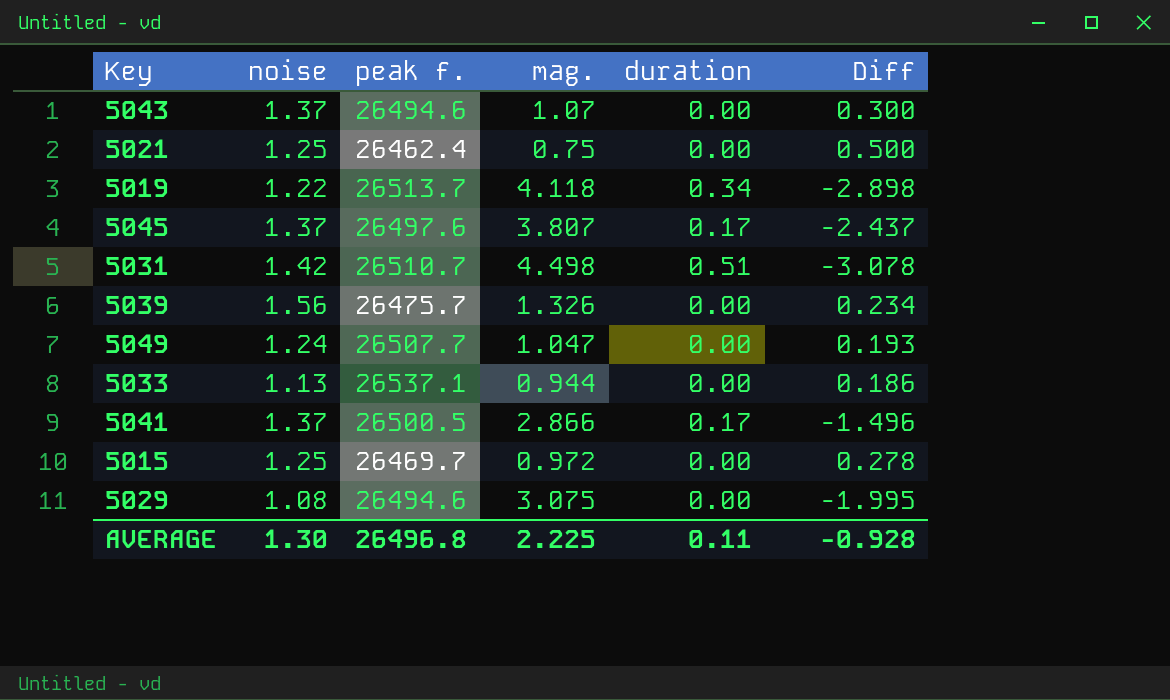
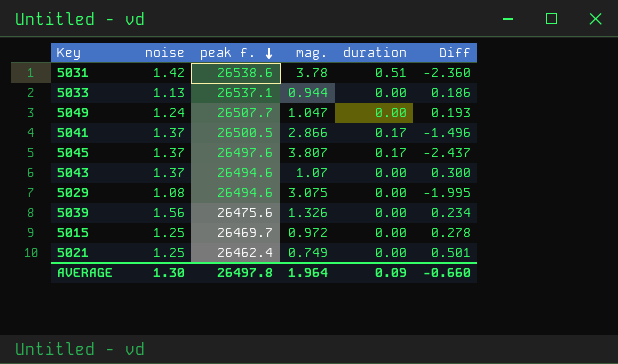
row order: none -> peak f. descending
row 5019: 1.22 | 26513.7 | 4.118 | 0.34 | -2.898 -> none
5031 | peak f.: 26510.7 -> 26538.6
5031 | mag.: 4.498 -> 3.78
5031 | Diff: -3.078 -> -2.360
5039 | peak f.: 26475.7 -> 26475.6
5021 | mag.: 0.75 -> 0.749
5021 | Diff: 0.500 -> 0.501
AVERAGE | peak f.: 26496.8 -> 26497.8
AVERAGE | mag.: 2.225 -> 1.964
AVERAGE | duration: 0.11 -> 0.09
AVERAGE | Diff: -0.928 -> -0.660

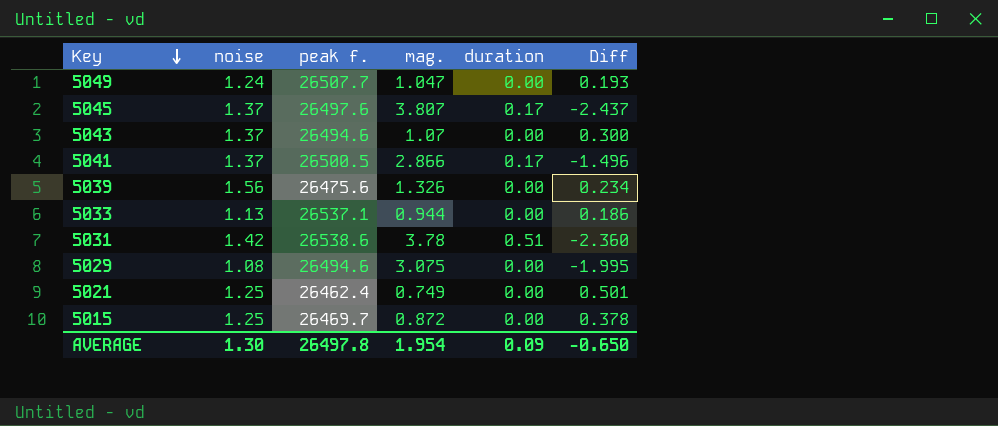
row order: peak f. descending -> Key descending
5015 | mag.: 0.972 -> 0.872
5015 | Diff: 0.278 -> 0.378
AVERAGE | mag.: 1.964 -> 1.954
AVERAGE | Diff: -0.660 -> -0.650

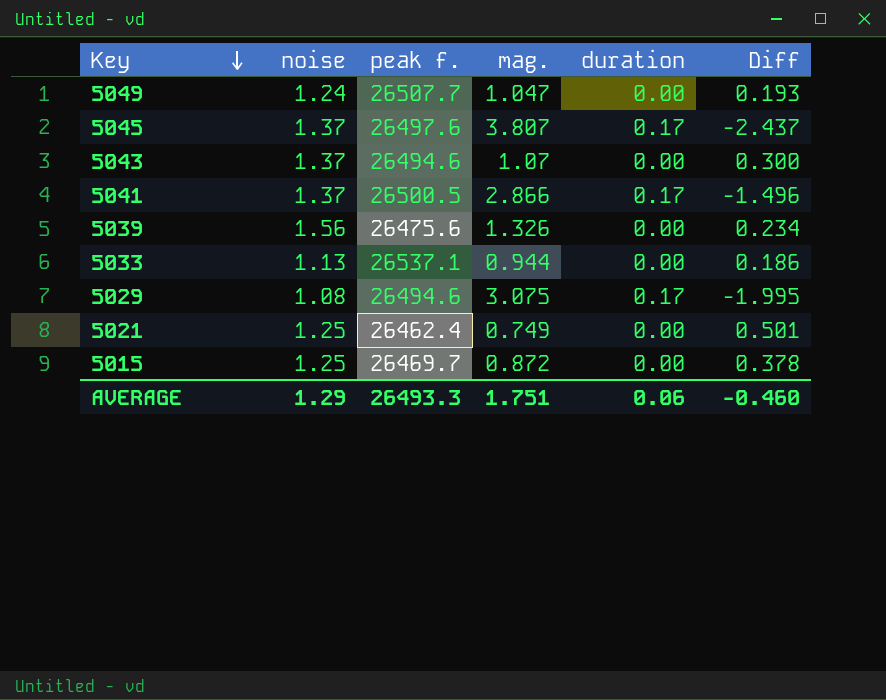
row 5031: 1.42 | 26538.6 | 3.78 | 0.51 | -2.360 -> none
5029 | duration: 0.00 -> 0.17
AVERAGE | noise: 1.30 -> 1.29
AVERAGE | peak f.: 26497.8 -> 26493.3
AVERAGE | mag.: 1.954 -> 1.751
AVERAGE | duration: 0.09 -> 0.06
AVERAGE | Diff: -0.650 -> -0.460

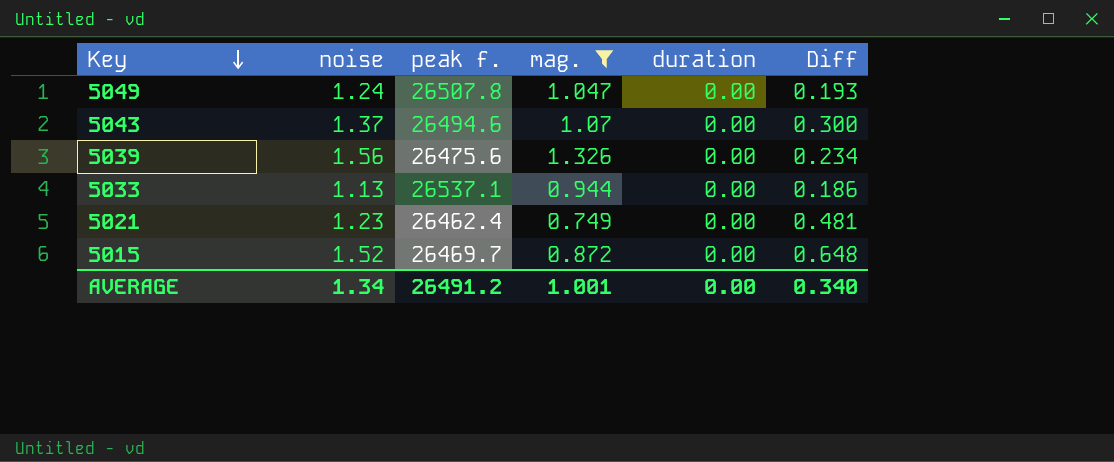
filter: none -> mag. <= 1.326
5049 | peak f.: 26507.7 -> 26507.8
5021 | noise: 1.25 -> 1.23
5021 | Diff: 0.501 -> 0.481
5015 | noise: 1.25 -> 1.52
5015 | Diff: 0.378 -> 0.648
AVERAGE | noise: 1.29 -> 1.34
AVERAGE | peak f.: 26493.3 -> 26491.2
AVERAGE | mag.: 1.751 -> 1.001
AVERAGE | duration: 0.06 -> 0.00
AVERAGE | Diff: -0.460 -> 0.340

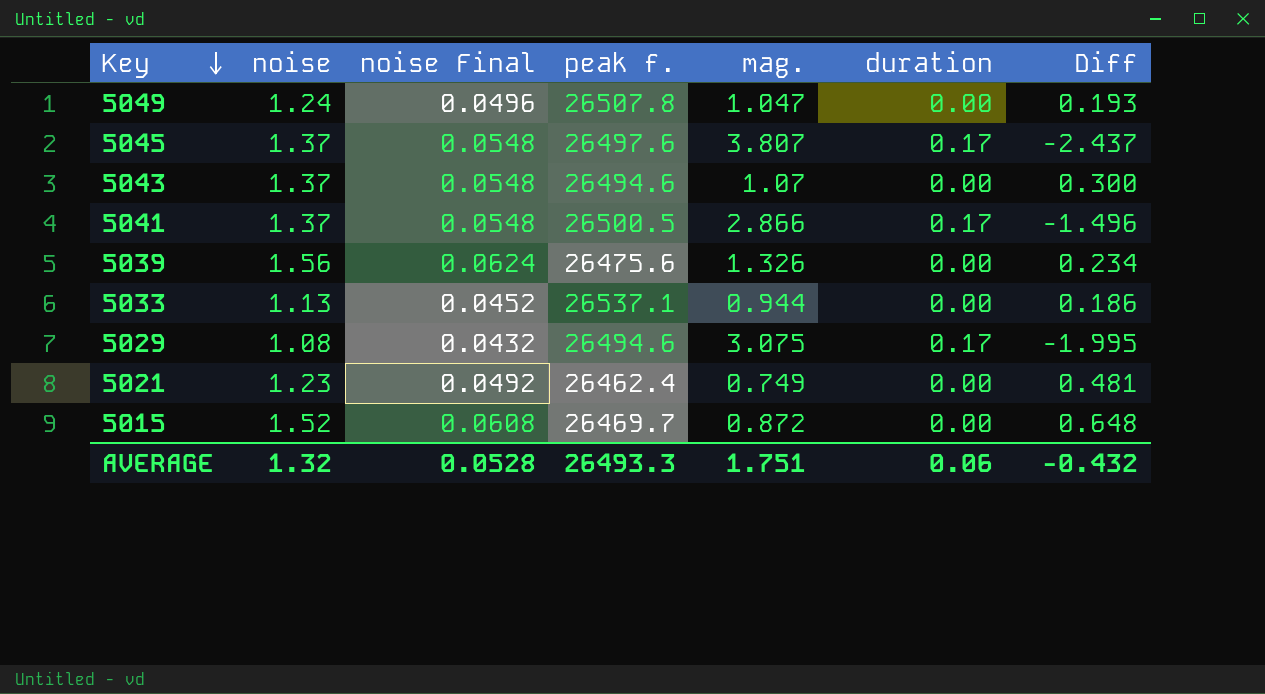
filter: mag. <= 1.326 -> none
column noise Final | formula: none -> [noise] * 0.04
AVERAGE | noise: 1.34 -> 1.32
AVERAGE | peak f.: 26491.2 -> 26493.3
AVERAGE | mag.: 1.001 -> 1.751
AVERAGE | duration: 0.00 -> 0.06
AVERAGE | Diff: 0.340 -> -0.432

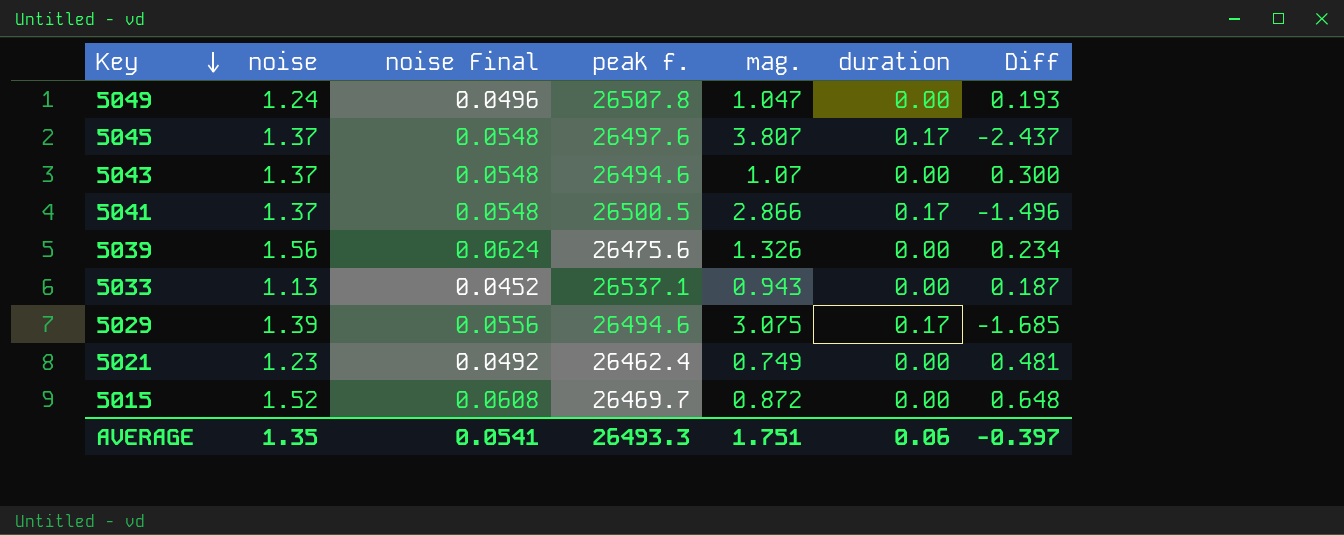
5033 | mag.: 0.944 -> 0.943
5033 | Diff: 0.186 -> 0.187
5029 | noise: 1.08 -> 1.39
5029 | noise Final: 0.0432 -> 0.0556
5029 | Diff: -1.995 -> -1.685
AVERAGE | noise: 1.32 -> 1.35
AVERAGE | noise Final: 0.0528 -> 0.0541
AVERAGE | Diff: -0.432 -> -0.397

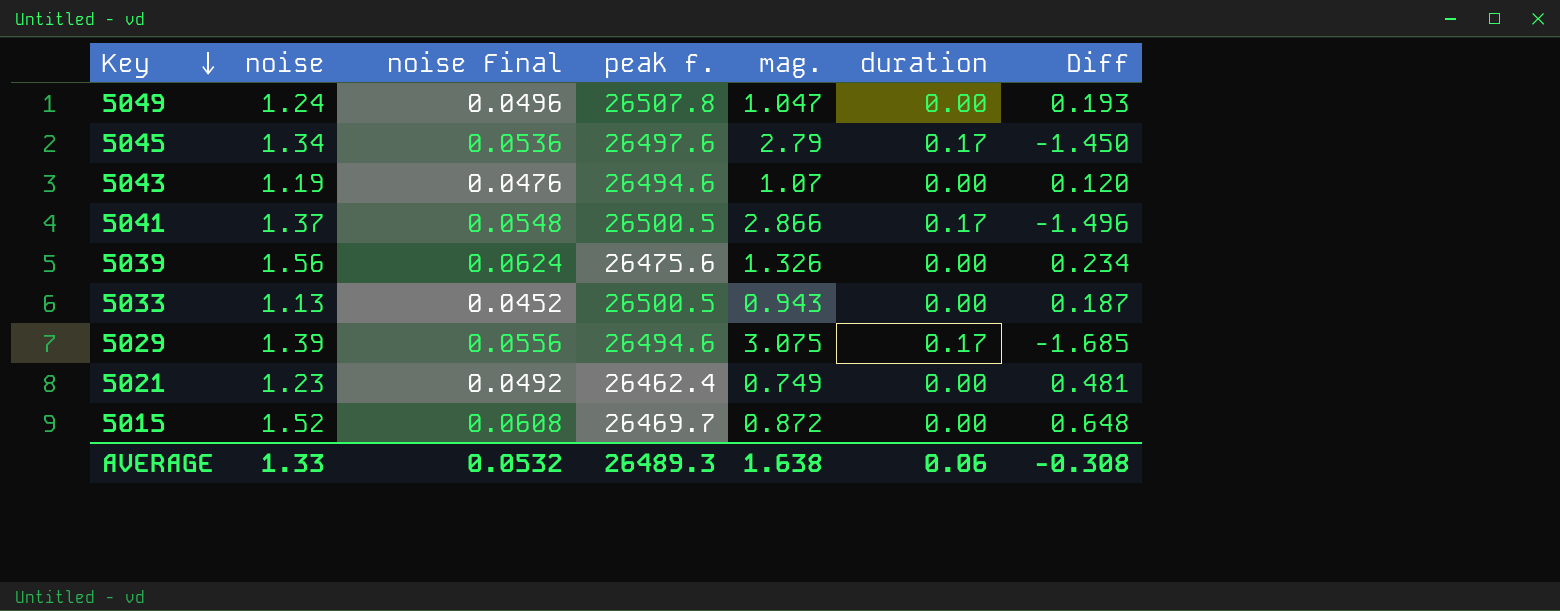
5045 | noise: 1.37 -> 1.34
5045 | noise Final: 0.0548 -> 0.0536
5045 | mag.: 3.807 -> 2.79
5045 | Diff: -2.437 -> -1.450
5043 | noise: 1.37 -> 1.19
5043 | noise Final: 0.0548 -> 0.0476
5043 | Diff: 0.300 -> 0.120
5033 | peak f.: 26537.1 -> 26500.5
AVERAGE | noise: 1.35 -> 1.33
AVERAGE | noise Final: 0.0541 -> 0.0532
AVERAGE | peak f.: 26493.3 -> 26489.3
AVERAGE | mag.: 1.751 -> 1.638
AVERAGE | Diff: -0.397 -> -0.308

